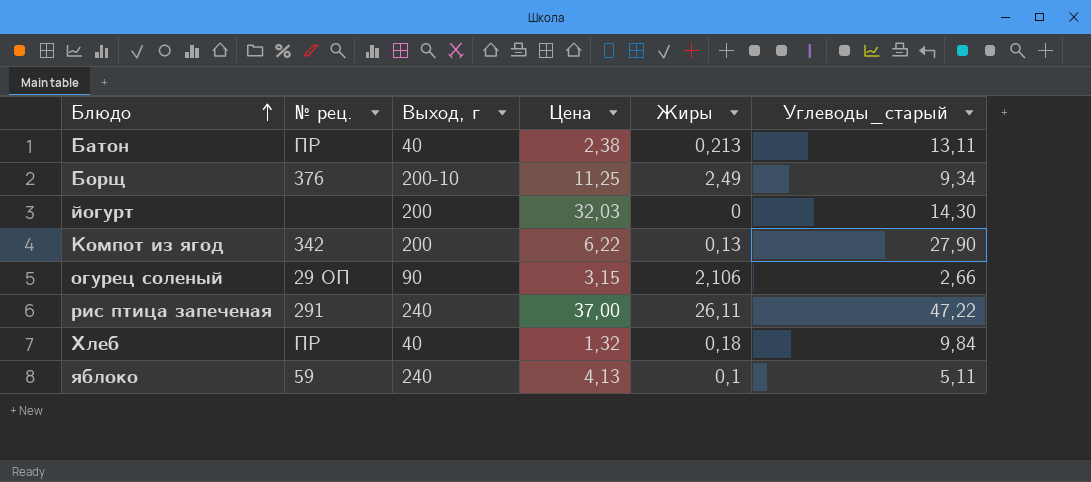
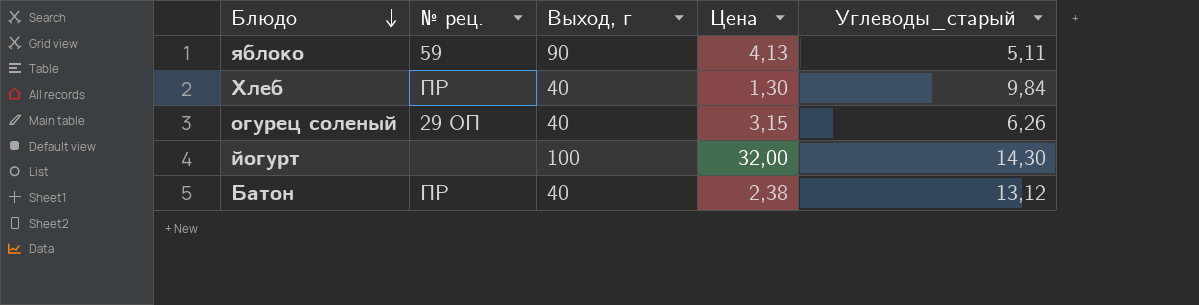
row order: Блюдо ascending -> Блюдо descending
column Жиры | position: 5 -> none
row Борщ: 376 | 200-10 | 11,25 | 2,49 | 9,34 -> none
row Компот из ягод: 342 | 200 | 6,22 | 0,13 | 27,90 -> none
row рис птица запеченая: 291 | 240 | 37,00 | 26,11 | 47,22 -> none
яблоко | Выход, г: 240 -> 90
Хлеб | Цена: 1,32 -> 1,30
огурец соленый | Выход, г: 90 -> 40
огурец соленый | Углеводы_старый: 2,66 -> 6,26
йогурт | Выход, г: 200 -> 100
йогурт | Цена: 32,03 -> 32,00
Батон | Углеводы_старый: 13,11 -> 13,12

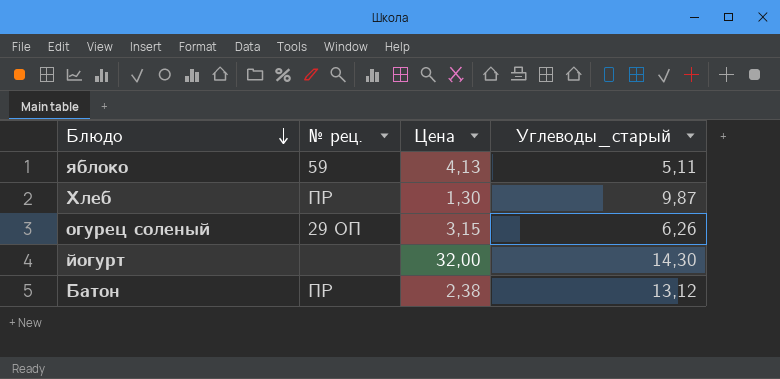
column Выход, г | position: 3 -> none
Хлеб | Углеводы_старый: 9,84 -> 9,87

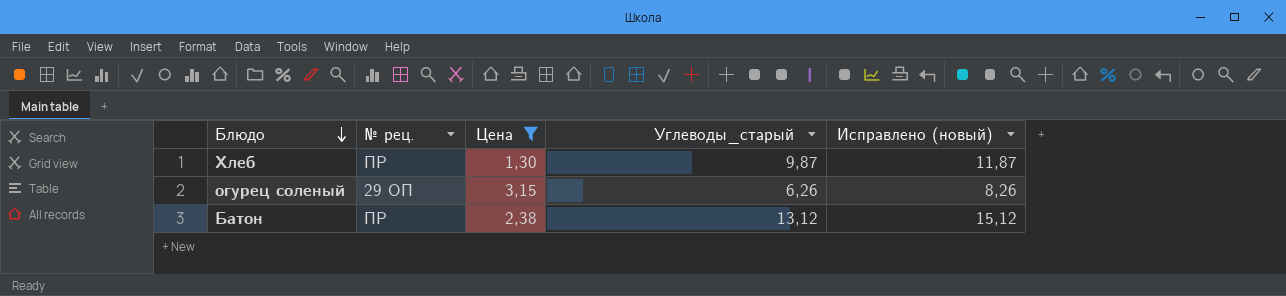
filter: none -> Цена <= 3,15
column Исправлено (новый) | formula: none -> [Углеводы_старый] + 2

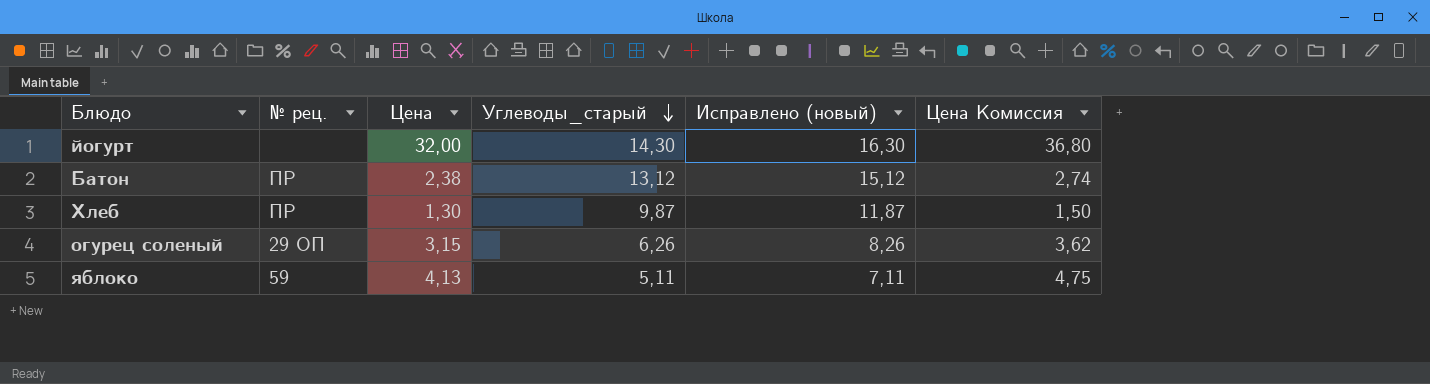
filter: Цена <= 3,15 -> none
row order: Блюдо descending -> Углеводы_старый descending
column Цена Комиссия | formula: none -> [Цена] * 1,15

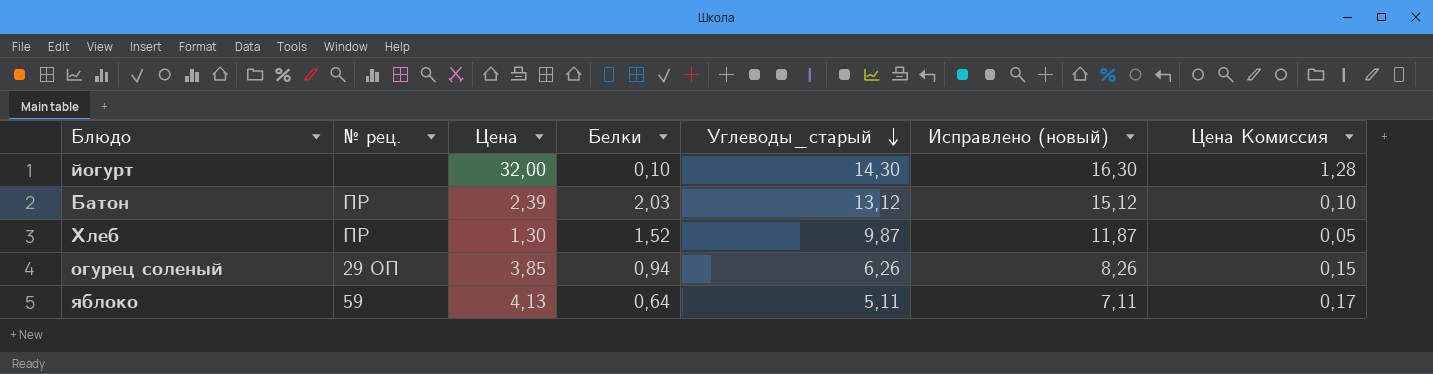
column Белки | position: none -> 4
column Цена Комиссия | formula: [Цена] * 1,15 -> [Цена] * 0,04
Батон | Цена: 2,38 -> 2,39
огурец соленый | Цена: 3,15 -> 3,85

